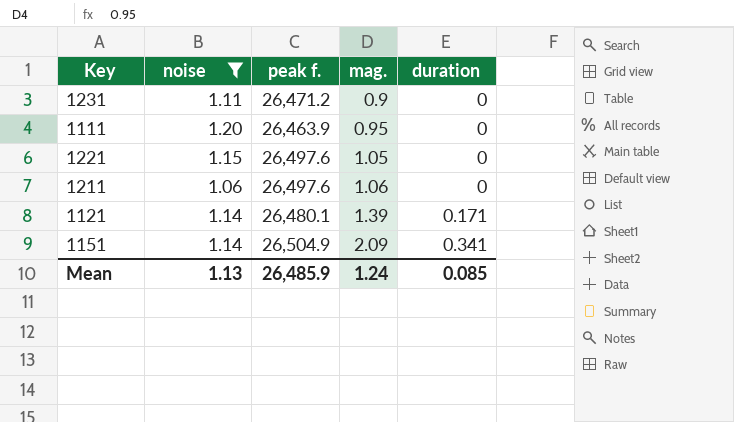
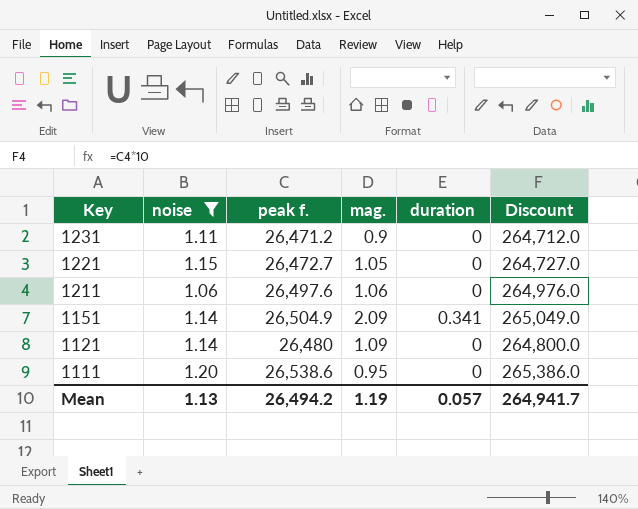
row order: mag. ascending -> Key descending
column Discount | formula: none -> [peak f.] * 10
1221 | peak f.: 26,497.6 -> 26,472.7
1121 | peak f.: 26,480.1 -> 26,480
1121 | mag.: 1.39 -> 1.09
1121 | duration: 0.171 -> 0
1111 | peak f.: 26,463.9 -> 26,538.6
Mean | peak f.: 26,485.9 -> 26,494.2
Mean | mag.: 1.24 -> 1.19
Mean | duration: 0.085 -> 0.057

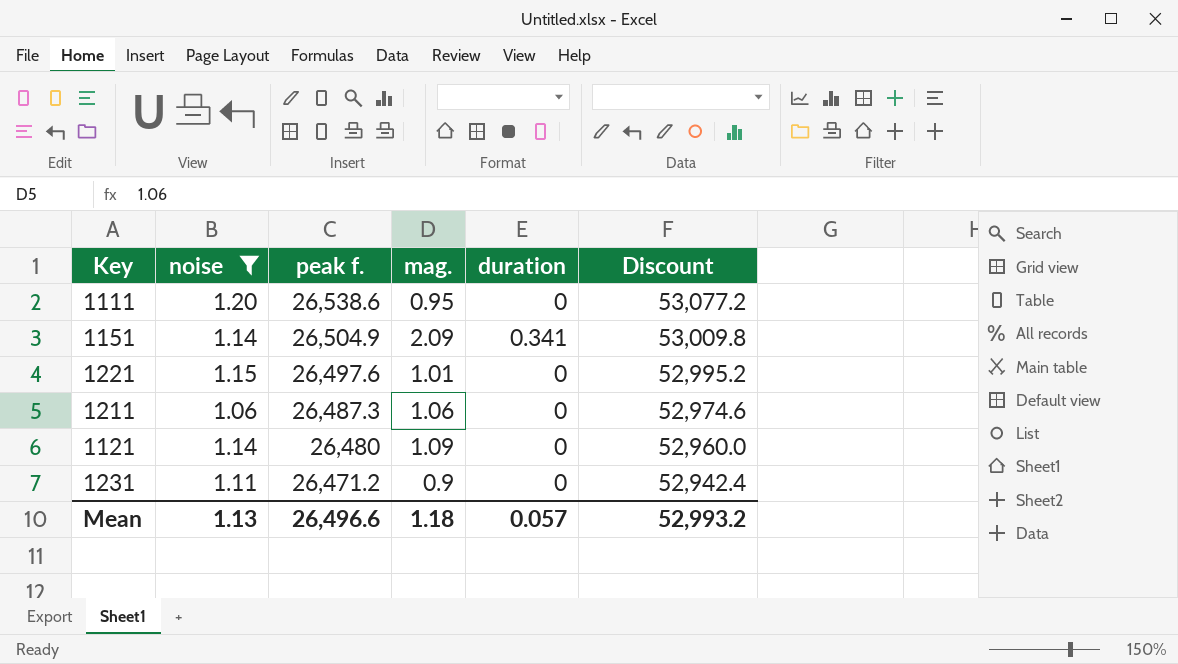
row order: Key descending -> peak f. descending
column Discount | formula: [peak f.] * 10 -> [peak f.] * 2
1221 | peak f.: 26,472.7 -> 26,497.6
1221 | mag.: 1.05 -> 1.01
1211 | peak f.: 26,497.6 -> 26,487.3
Mean | peak f.: 26,494.2 -> 26,496.6
Mean | mag.: 1.19 -> 1.18
Mean | Discount: 264,941.7 -> 52,993.2

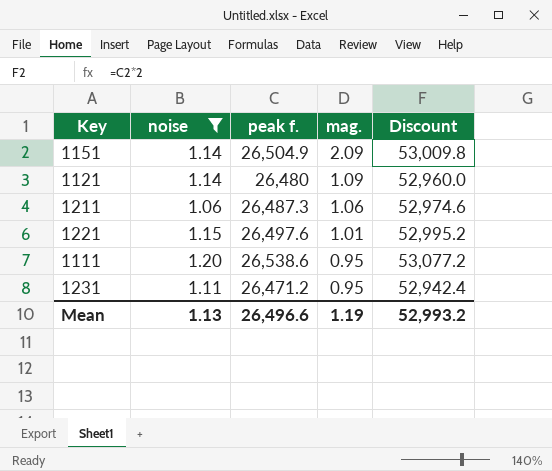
row order: peak f. descending -> mag. descending
column duration | position: 5 -> none
1231 | mag.: 0.9 -> 0.95
Mean | mag.: 1.18 -> 1.19

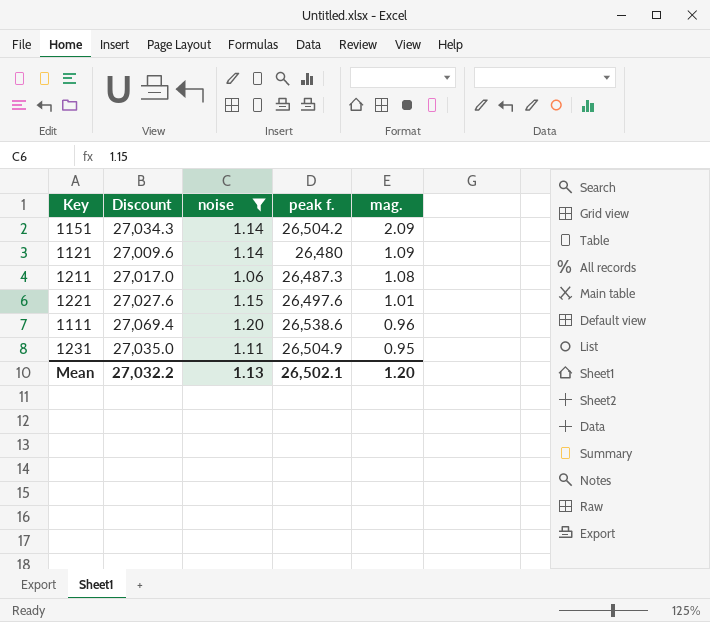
column Discount | formula: [peak f.] * 2 -> [peak f.] * 1.02
column Discount | position: 5 -> 2
1151 | peak f.: 26,504.9 -> 26,504.2
1211 | mag.: 1.06 -> 1.08
1111 | mag.: 0.95 -> 0.96
1231 | peak f.: 26,471.2 -> 26,504.9
Mean | Discount: 52,993.2 -> 27,032.2
Mean | peak f.: 26,496.6 -> 26,502.1
Mean | mag.: 1.19 -> 1.20

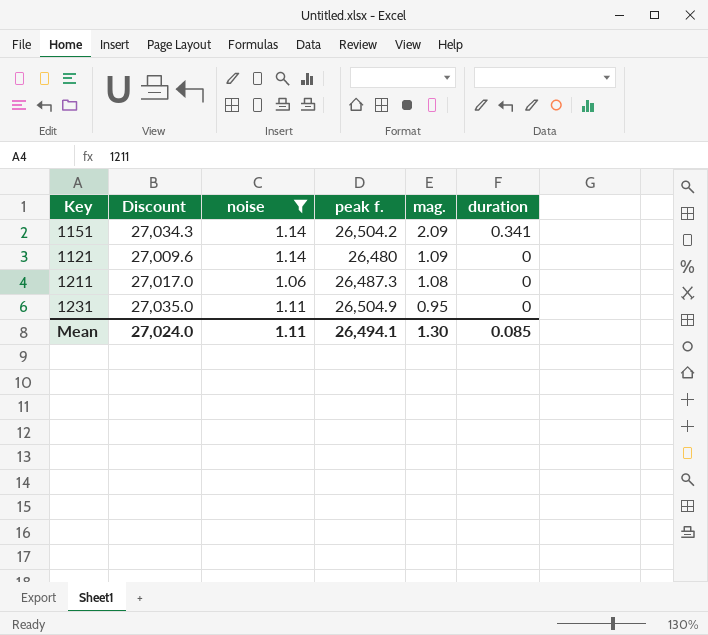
column duration | position: none -> 6
row 1221: 27,027.6 | 1.15 | 26,497.6 | 1.01 -> none
row 1111: 27,069.4 | 1.20 | 26,538.6 | 0.96 -> none
Mean | Discount: 27,032.2 -> 27,024.0
Mean | noise: 1.13 -> 1.11
Mean | peak f.: 26,502.1 -> 26,494.1
Mean | mag.: 1.20 -> 1.30

